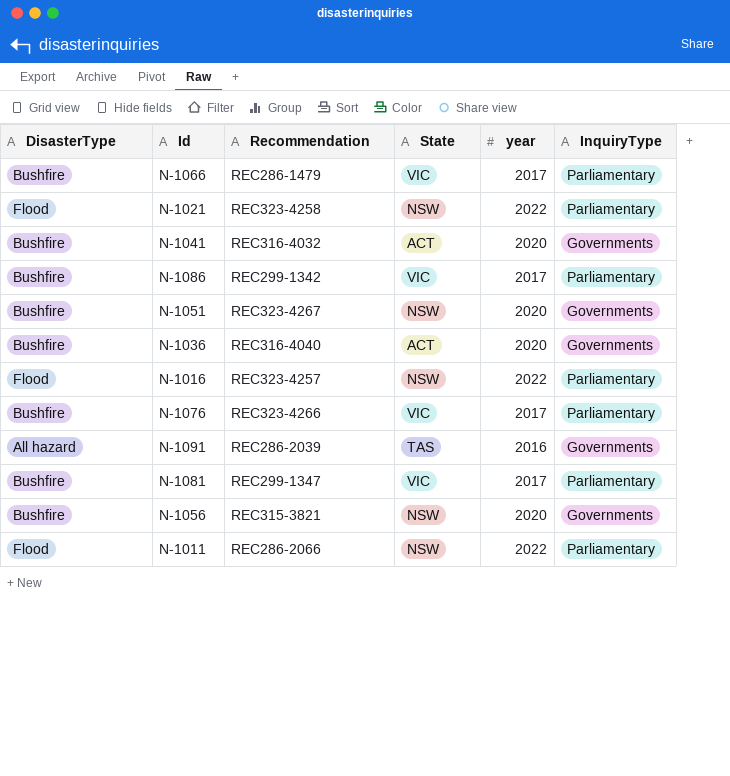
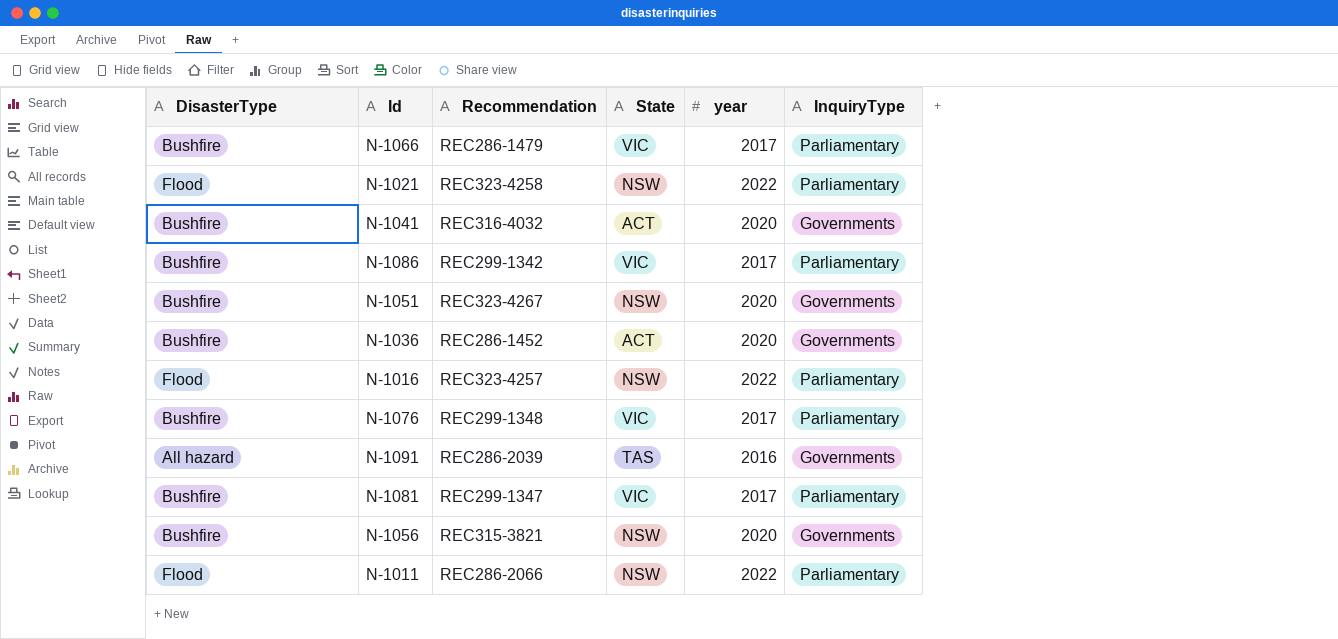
N-1036 | Recommendation: REC316-4040 -> REC286-1452
N-1076 | Recommendation: REC323-4266 -> REC299-1348

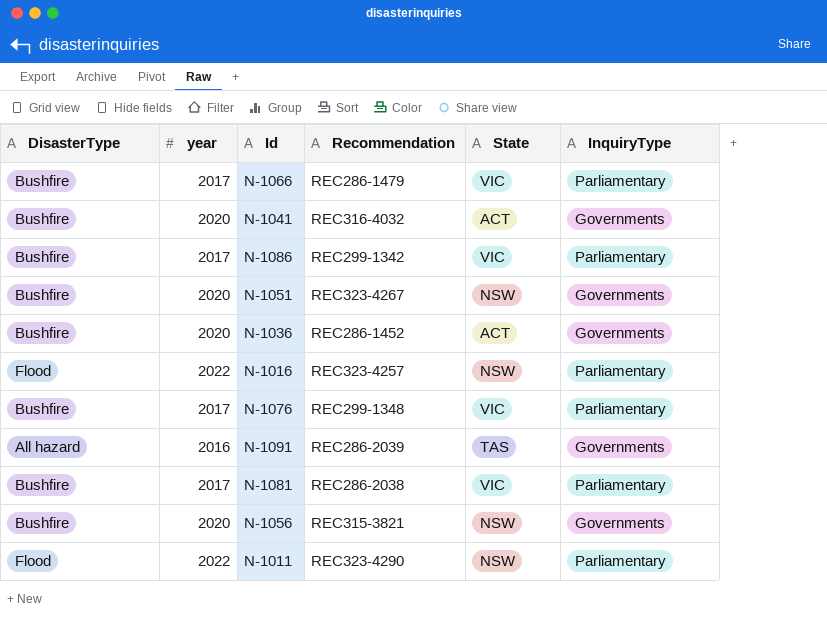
column year | position: 5 -> 2
row N-1021: Flood | REC323-4258 | NSW | 2022 | Parliamentary -> none
N-1081 | Recommendation: REC299-1347 -> REC286-2038
N-1011 | Recommendation: REC286-2066 -> REC323-4290

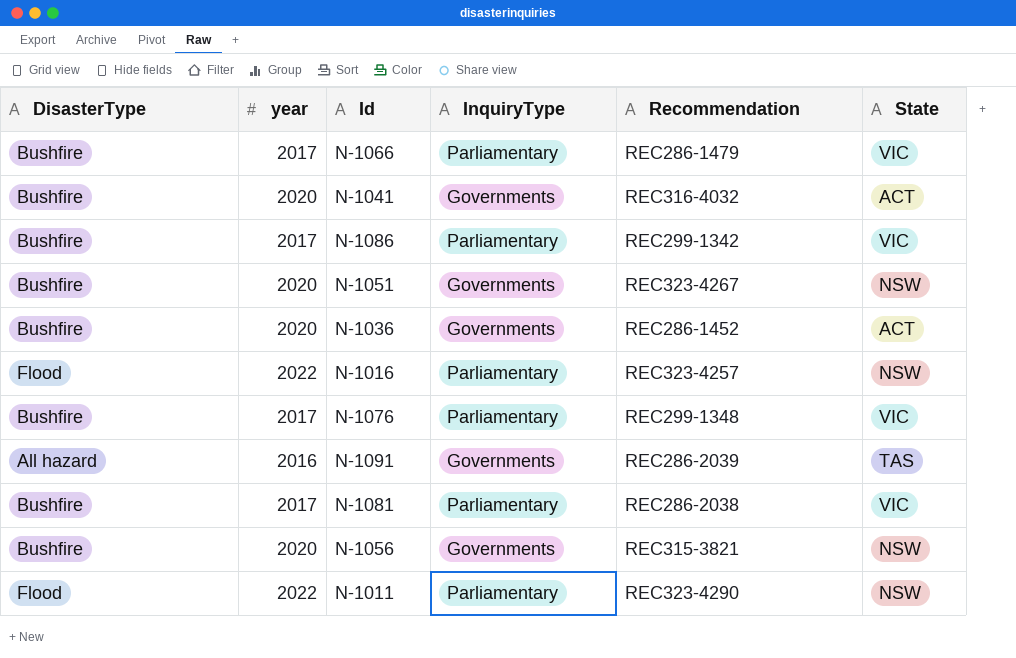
column InquiryType | position: 6 -> 4

